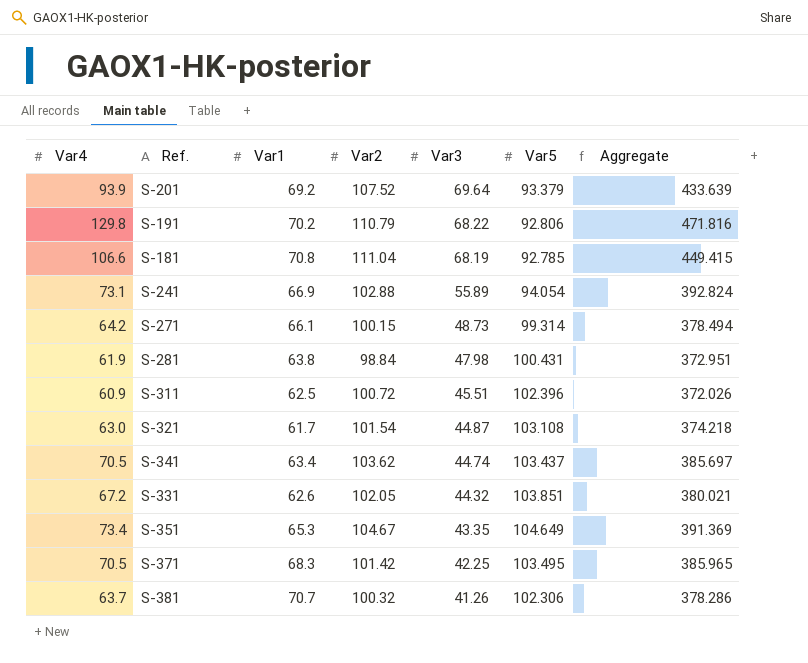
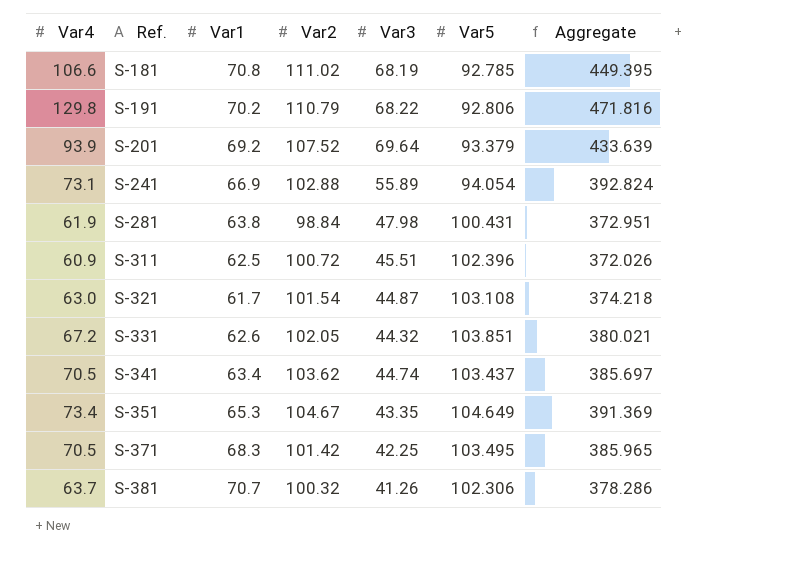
row order: Var3 descending -> Ref. ascending
row S-271: 64.2 | 66.1 | 100.15 | 48.73 | 99.314 | 378.494 -> none
S-181 | Var2: 111.04 -> 111.02
S-181 | Aggregate: 449.415 -> 449.395

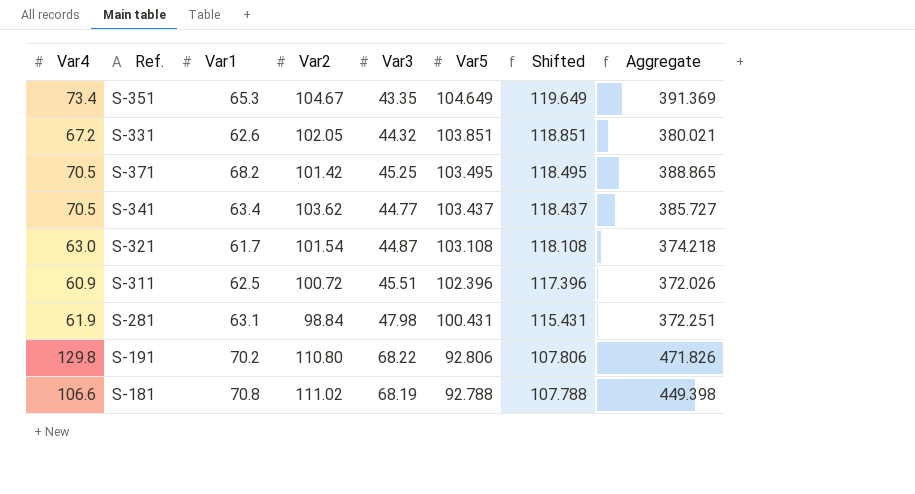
row order: Ref. ascending -> Var5 descending
column Shifted | formula: none -> [Var5] + 15
row S-201: 93.9 | 69.2 | 107.52 | 69.64 | 93.379 | 433.639 -> none
row S-241: 73.1 | 66.9 | 102.88 | 55.89 | 94.054 | 392.824 -> none
row S-381: 63.7 | 70.7 | 100.32 | 41.26 | 102.306 | 378.286 -> none
S-371 | Var1: 68.3 -> 68.2
S-371 | Var3: 42.25 -> 45.25
S-371 | Aggregate: 385.965 -> 388.865
S-341 | Var3: 44.74 -> 44.77
S-341 | Aggregate: 385.697 -> 385.727
S-281 | Var1: 63.8 -> 63.1
S-281 | Aggregate: 372.951 -> 372.251
S-191 | Var2: 110.79 -> 110.80
S-191 | Aggregate: 471.816 -> 471.826
S-181 | Var5: 92.785 -> 92.788
S-181 | Aggregate: 449.395 -> 449.398

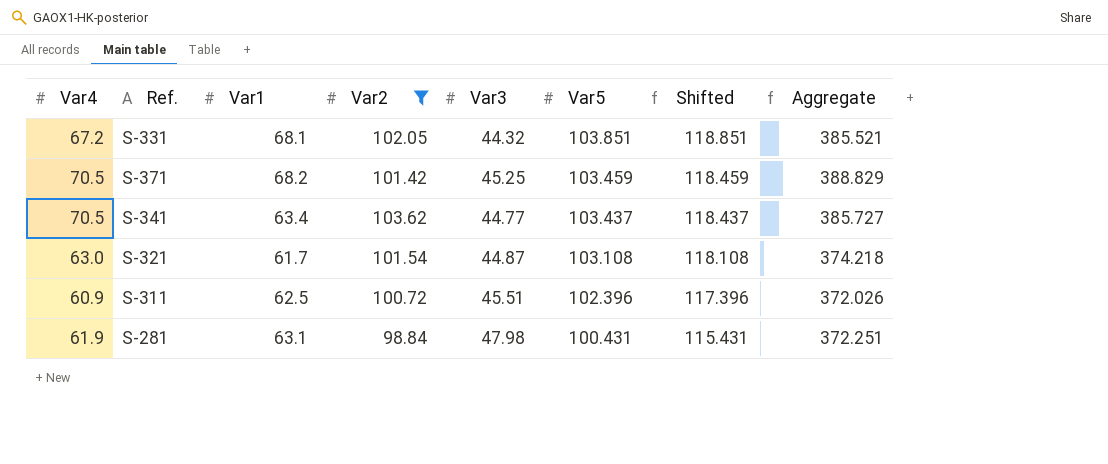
filter: none -> Var2 <= 103.62
S-331 | Var1: 62.6 -> 68.1
S-331 | Aggregate: 380.021 -> 385.521
S-371 | Var5: 103.495 -> 103.459
S-371 | Shifted: 118.495 -> 118.459
S-371 | Aggregate: 388.865 -> 388.829

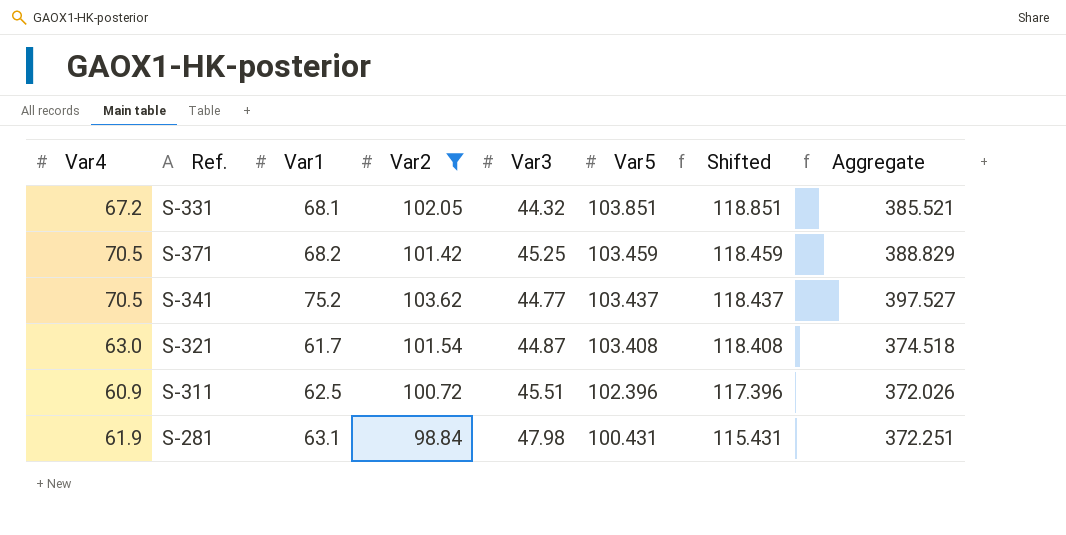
S-341 | Var1: 63.4 -> 75.2
S-341 | Aggregate: 385.727 -> 397.527
S-321 | Var5: 103.108 -> 103.408
S-321 | Shifted: 118.108 -> 118.408
S-321 | Aggregate: 374.218 -> 374.518

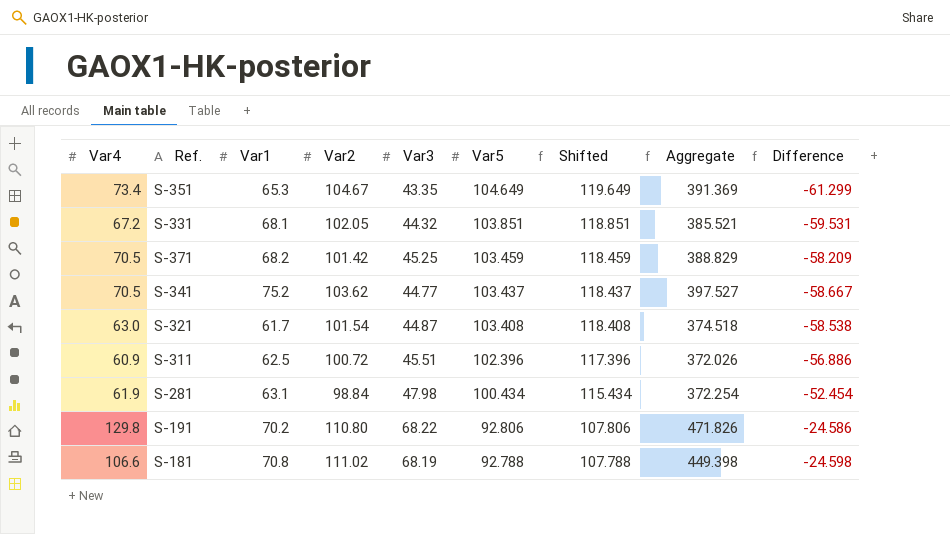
filter: Var2 <= 103.62 -> none
column Difference | formula: none -> [Var3] - [Var5]
S-281 | Var5: 100.431 -> 100.434
S-281 | Shifted: 115.431 -> 115.434
S-281 | Aggregate: 372.251 -> 372.254

